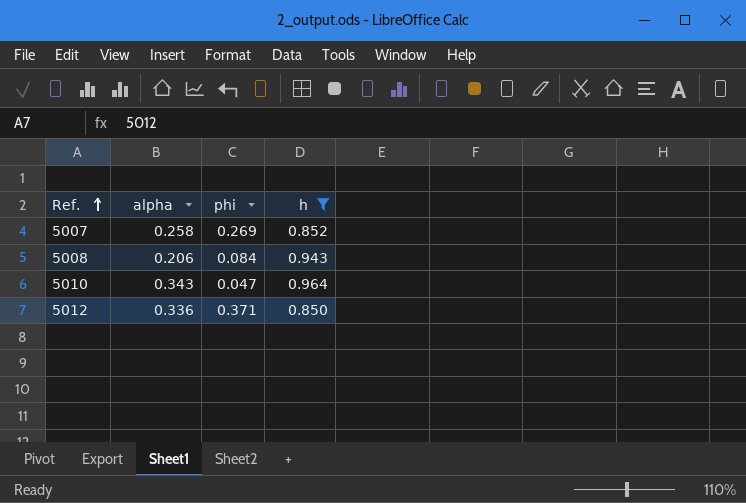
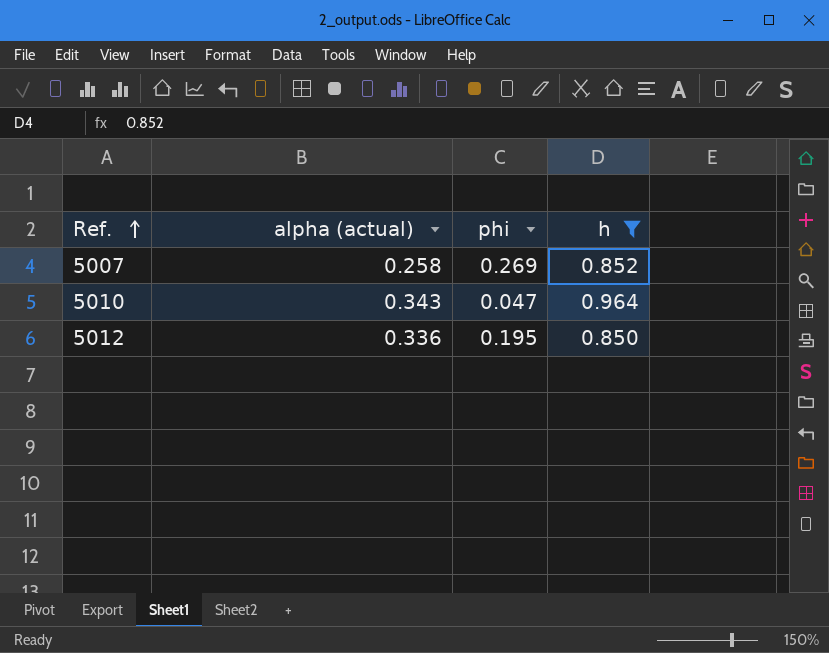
column name: alpha -> alpha (actual)
row 5008: 0.206 | 0.084 | 0.943 -> none
5012 | phi: 0.371 -> 0.195

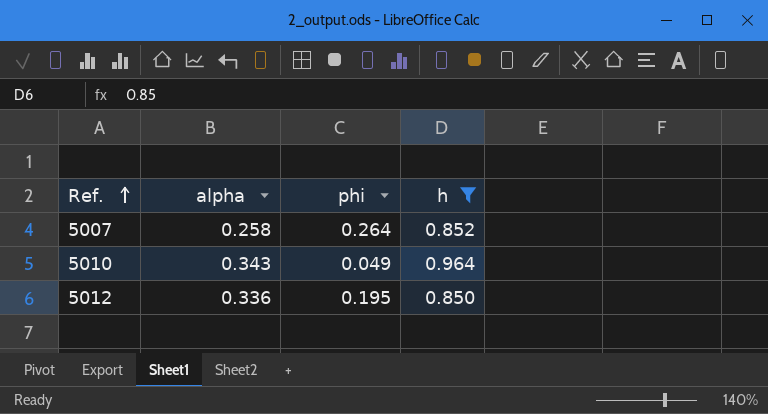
column name: alpha (actual) -> alpha
5007 | phi: 0.269 -> 0.264
5010 | phi: 0.047 -> 0.049

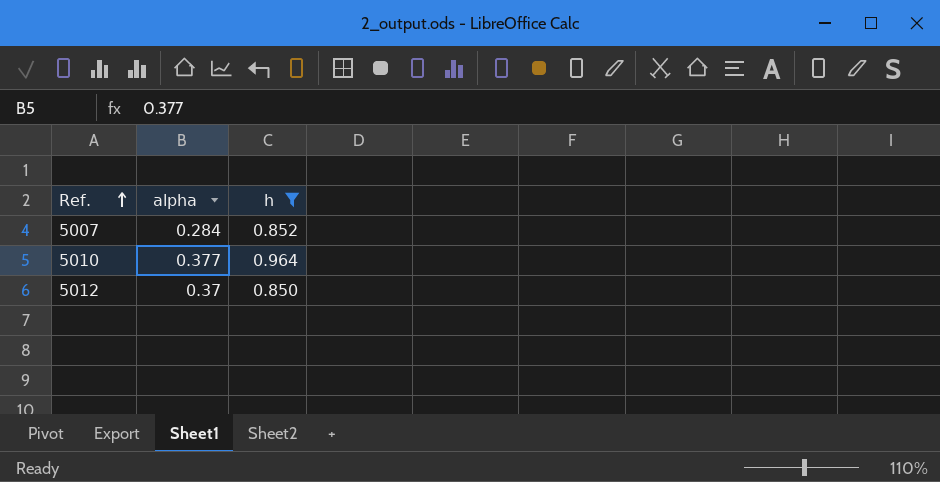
column phi | position: 3 -> none
5007 | alpha: 0.258 -> 0.284
5010 | alpha: 0.343 -> 0.377
5012 | alpha: 0.336 -> 0.37

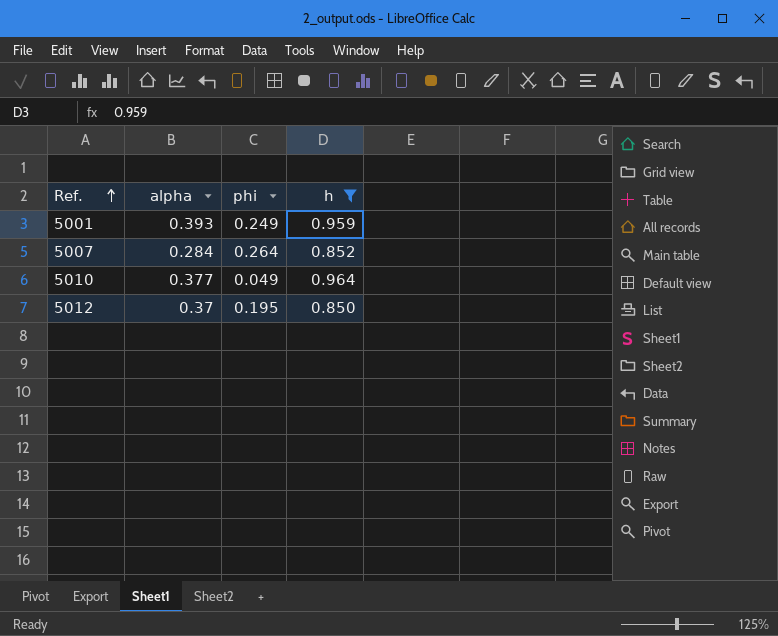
column phi | position: none -> 3
row 5001: none -> 0.393 | 0.249 | 0.959

